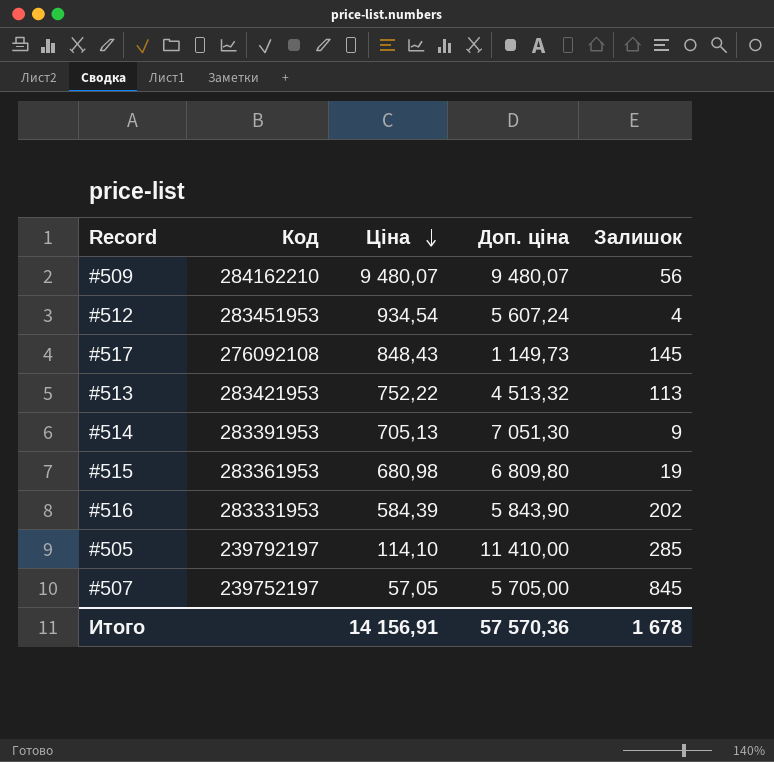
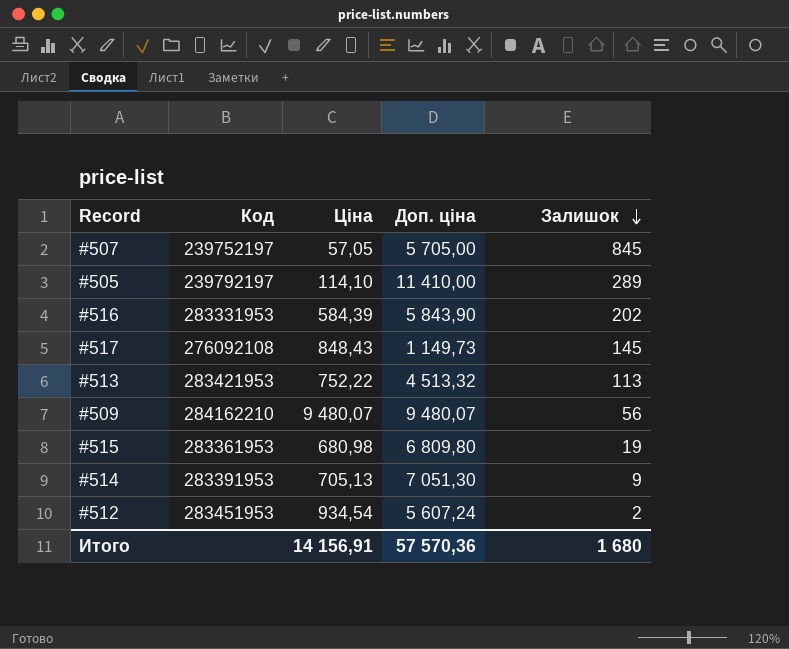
row order: Ціна descending -> Залишок descending
#505 | Залишок: 285 -> 289
#512 | Залишок: 4 -> 2
Итого | Залишок: 1 678 -> 1 680

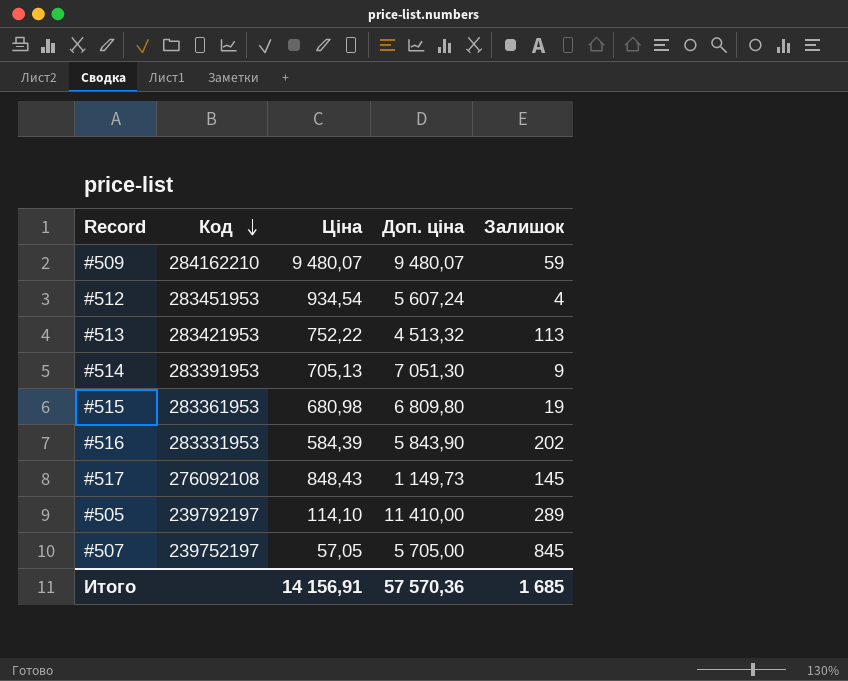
row order: Залишок descending -> Код descending
#509 | Залишок: 56 -> 59
#512 | Залишок: 2 -> 4
Итого | Залишок: 1 680 -> 1 685

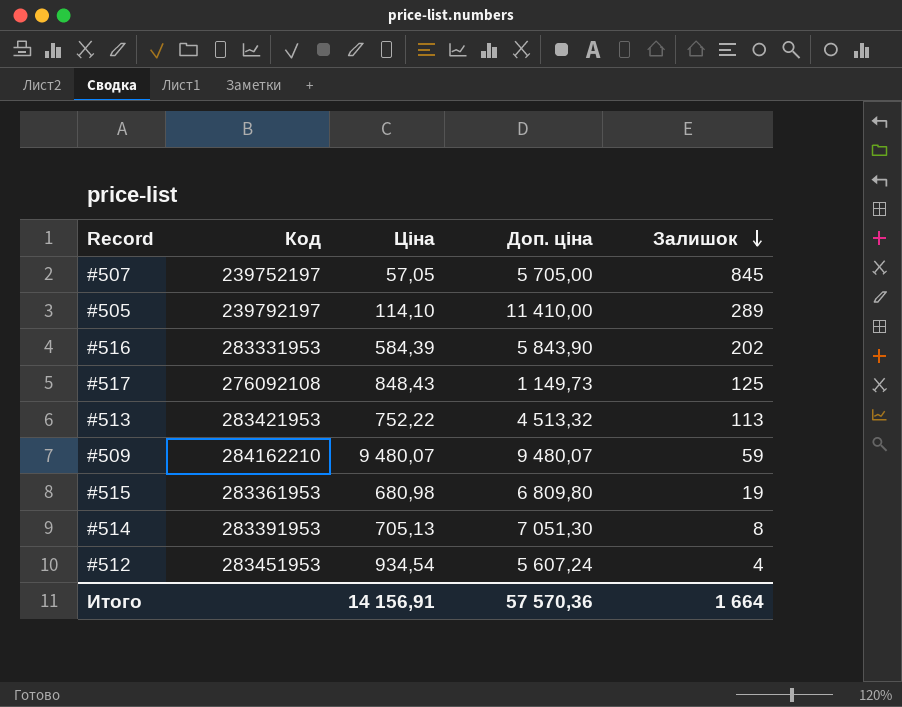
row order: Код descending -> Залишок descending
#517 | Залишок: 145 -> 125
#514 | Залишок: 9 -> 8
Итого | Залишок: 1 685 -> 1 664

